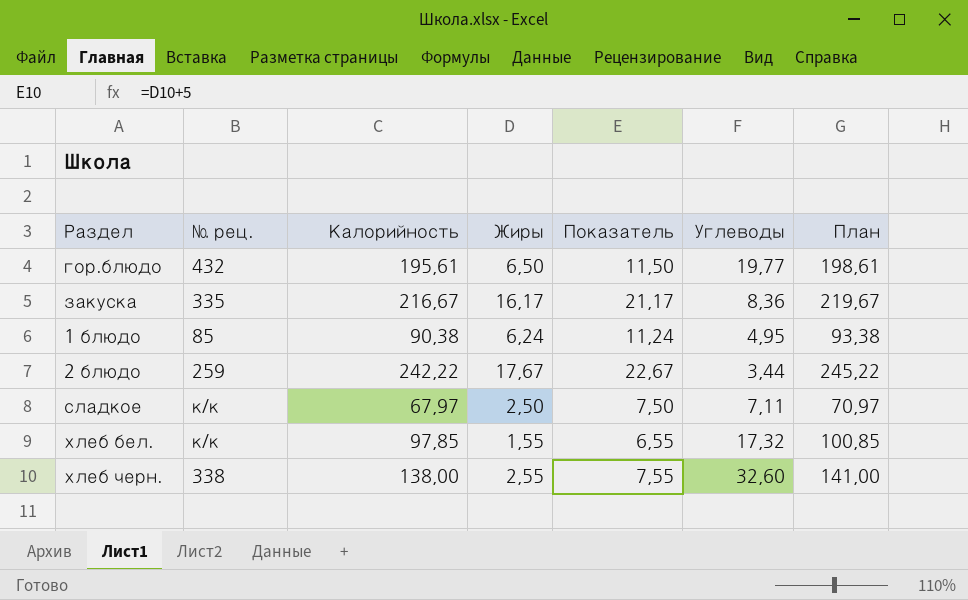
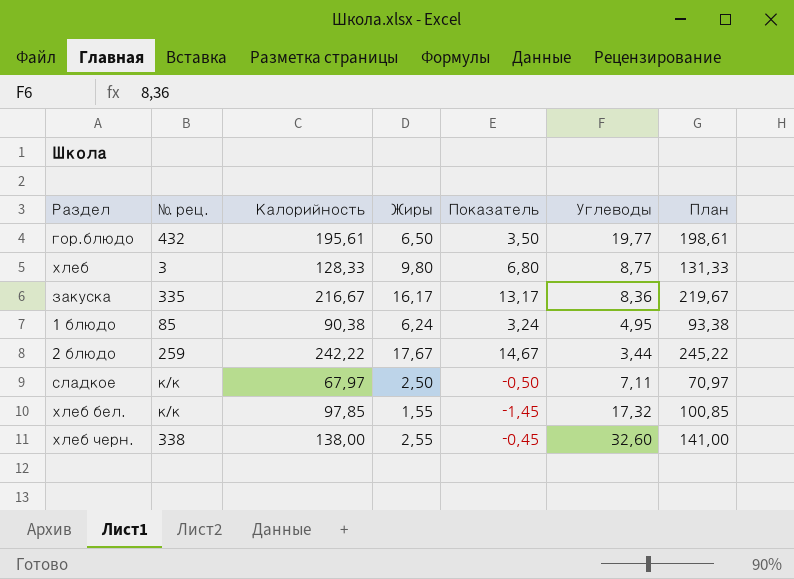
column Показатель | formula: [Жиры] + 5 -> [Жиры] - 3
row хлеб: none -> 3 | 128,33 | 9,80 | 6,80 | 8,75 | 131,33

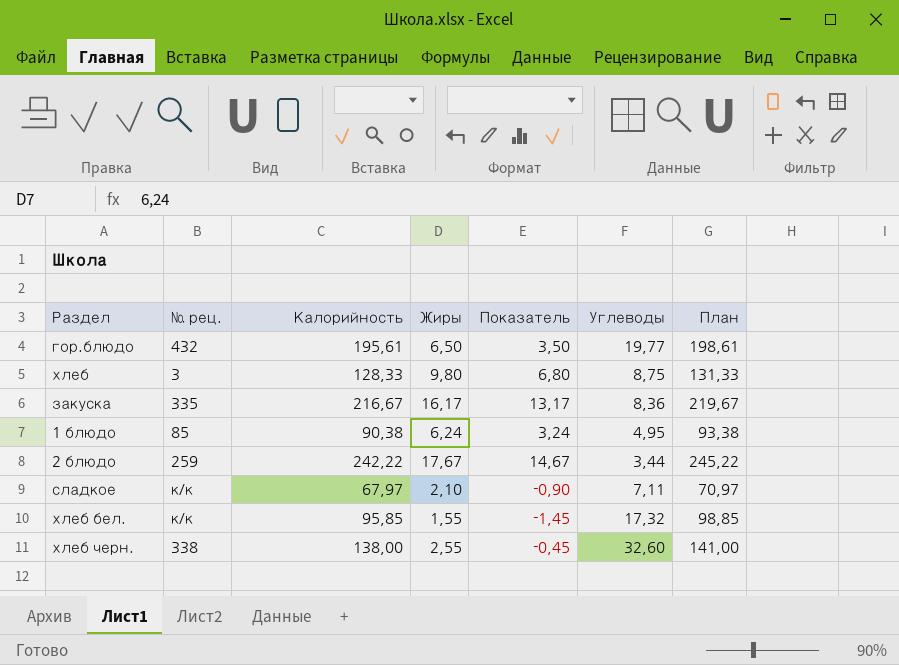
сладкое | Жиры: 2,50 -> 2,10
сладкое | Показатель: -0,50 -> -0,90
хлеб бел. | Калорийность: 97,85 -> 95,85
хлеб бел. | План: 100,85 -> 98,85

